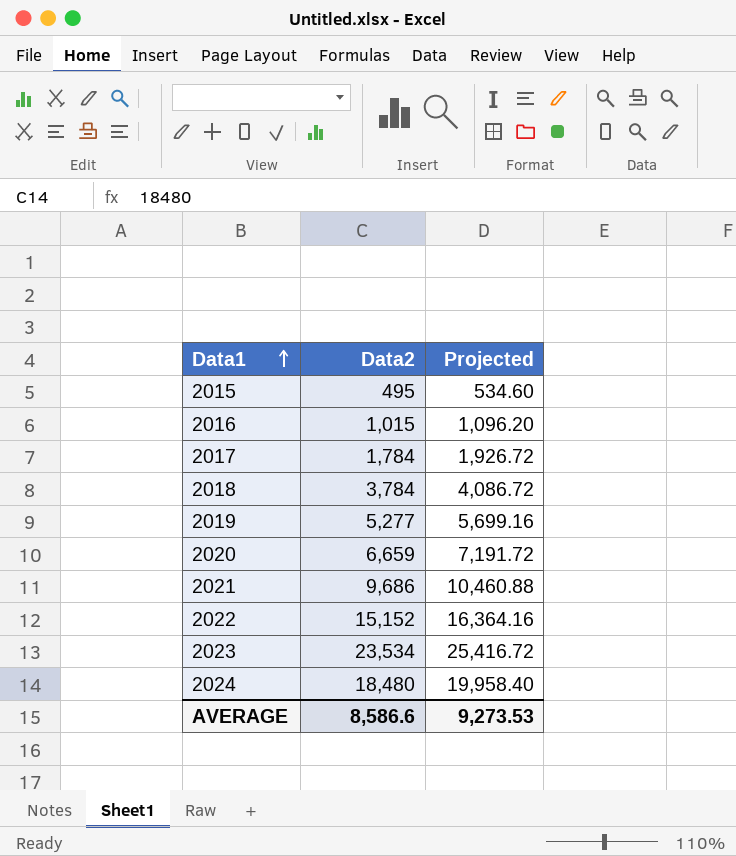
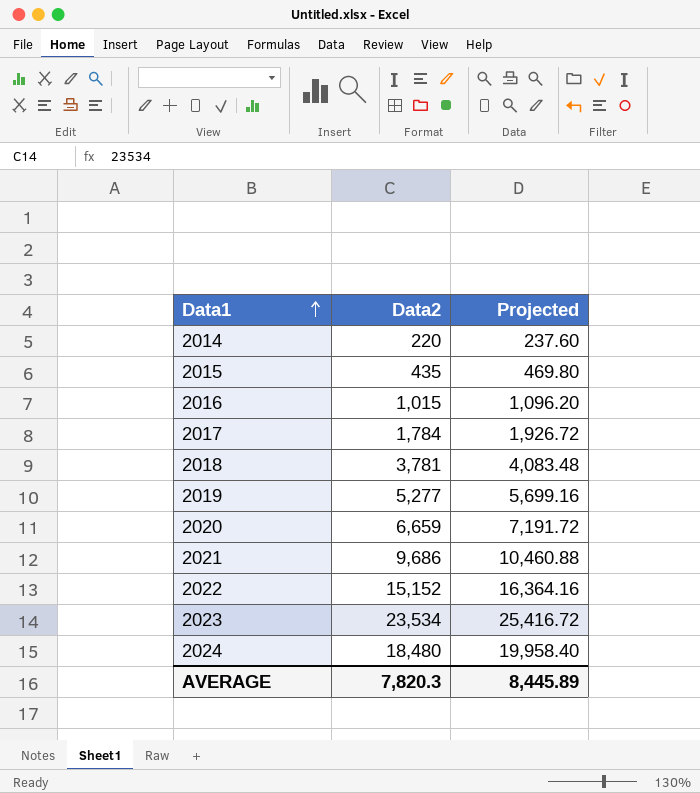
row 2014: none -> 220 | 237.60
2015 | Data2: 495 -> 435
2015 | Projected: 534.60 -> 469.80
2018 | Data2: 3,784 -> 3,781
2018 | Projected: 4,086.72 -> 4,083.48
AVERAGE | Data2: 8,586.6 -> 7,820.3
AVERAGE | Projected: 9,273.53 -> 8,445.89

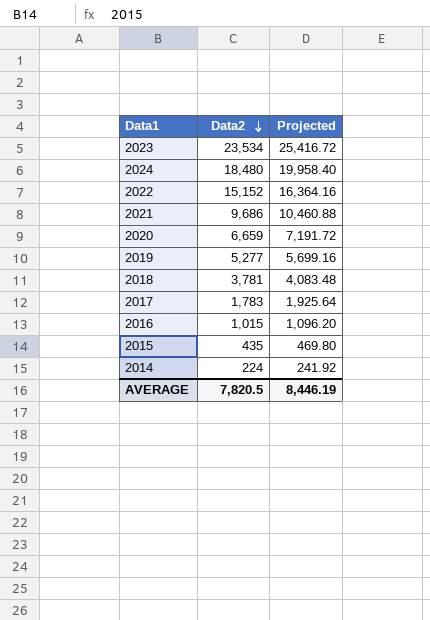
row order: Data1 ascending -> Data2 descending
2017 | Data2: 1,784 -> 1,783
2017 | Projected: 1,926.72 -> 1,925.64
2014 | Data2: 220 -> 224
2014 | Projected: 237.60 -> 241.92
AVERAGE | Data2: 7,820.3 -> 7,820.5
AVERAGE | Projected: 8,445.89 -> 8,446.19

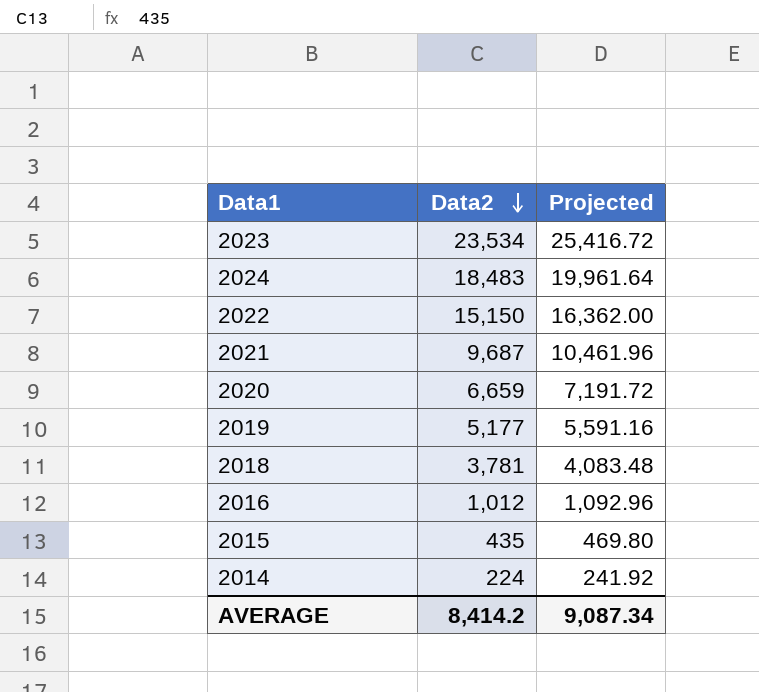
row 2017: 1,783 | 1,925.64 -> none
2024 | Data2: 18,480 -> 18,483
2024 | Projected: 19,958.40 -> 19,961.64
2022 | Data2: 15,152 -> 15,150
2022 | Projected: 16,364.16 -> 16,362.00
2021 | Data2: 9,686 -> 9,687
2021 | Projected: 10,460.88 -> 10,461.96
2019 | Data2: 5,277 -> 5,177
2019 | Projected: 5,699.16 -> 5,591.16
2016 | Data2: 1,015 -> 1,012
2016 | Projected: 1,096.20 -> 1,092.96
AVERAGE | Data2: 7,820.5 -> 8,414.2
AVERAGE | Projected: 8,446.19 -> 9,087.34

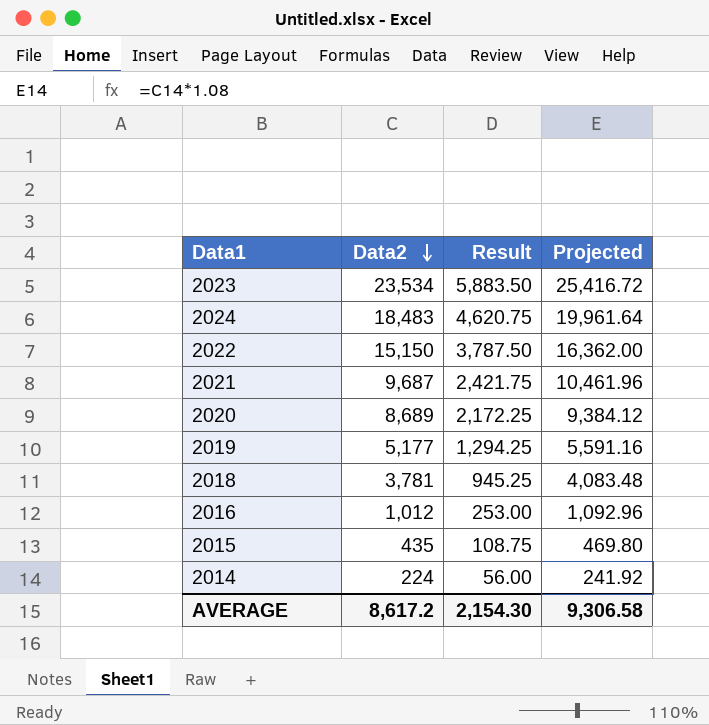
column Result | formula: none -> [Data2] * 0.25
2020 | Data2: 6,659 -> 8,689
2020 | Projected: 7,191.72 -> 9,384.12
AVERAGE | Data2: 8,414.2 -> 8,617.2
AVERAGE | Projected: 9,087.34 -> 9,306.58

